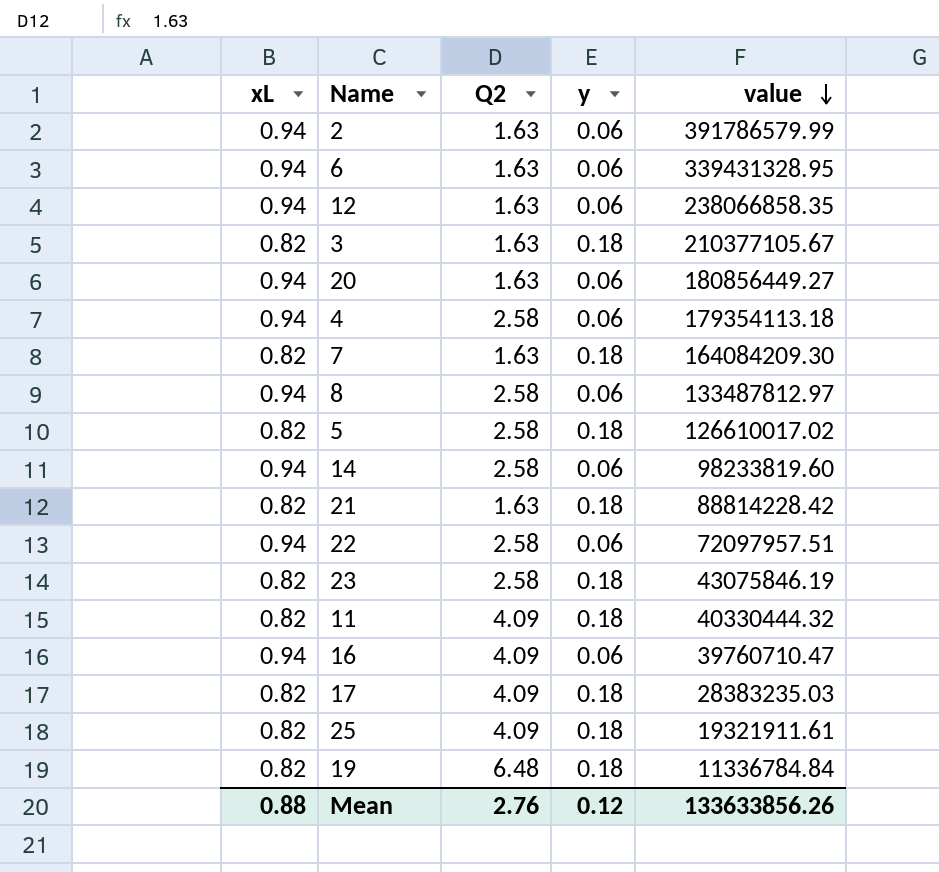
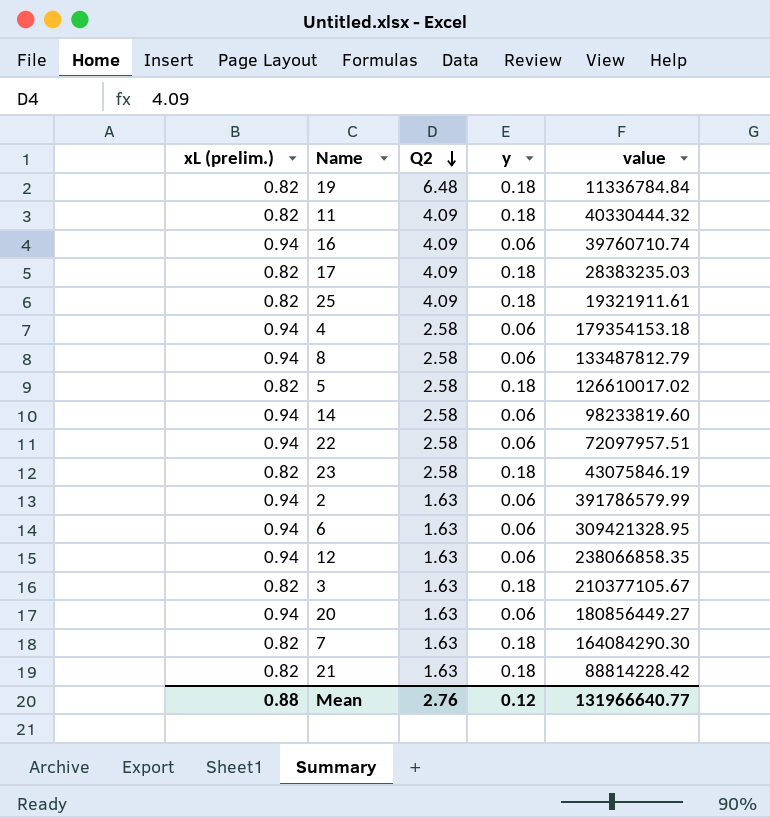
row order: value descending -> Q2 descending
column name: xL -> xL (prelim.)
16 | value: 39760710.47 -> 39760710.74
4 | value: 179354113.18 -> 179354153.18
8 | value: 133487812.97 -> 133487812.79
6 | value: 339431328.95 -> 309421328.95
7 | value: 164084209.30 -> 164084290.30
Mean | value: 133633856.26 -> 131966640.77

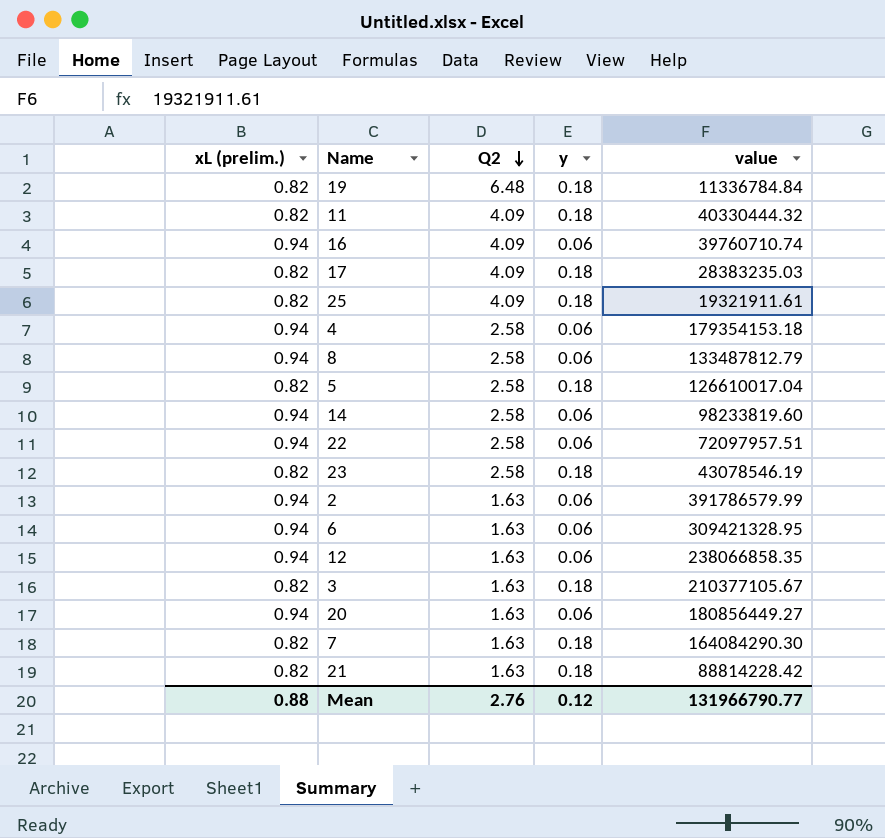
5 | value: 126610017.02 -> 126610017.04
23 | value: 43075846.19 -> 43078546.19
Mean | value: 131966640.77 -> 131966790.77

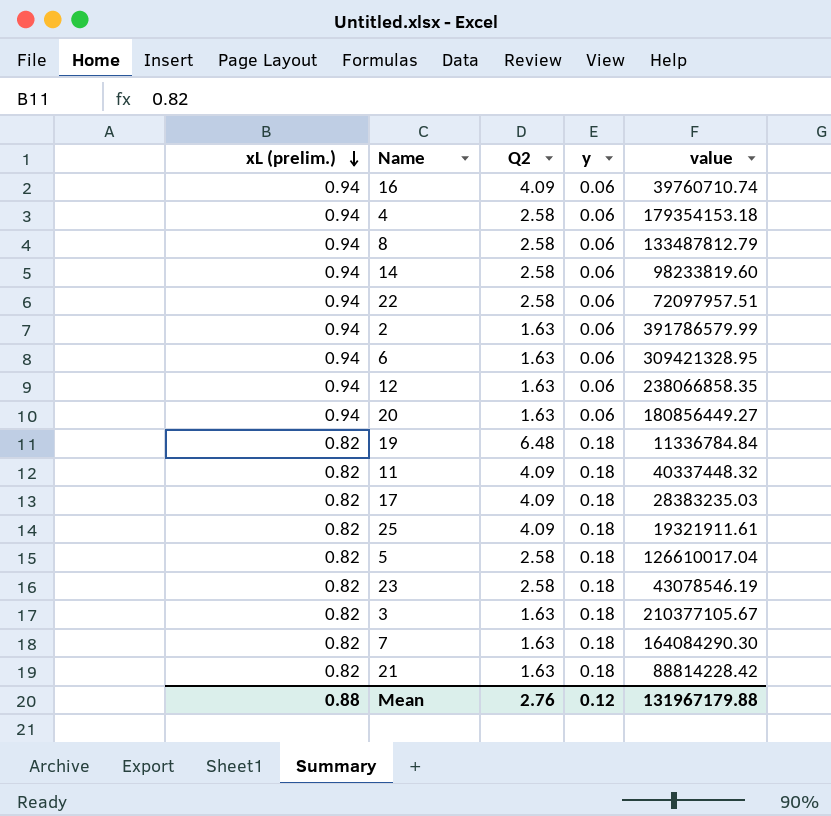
row order: Q2 descending -> xL (prelim.) descending
11 | value: 40330444.32 -> 40337448.32
Mean | value: 131966790.77 -> 131967179.88

